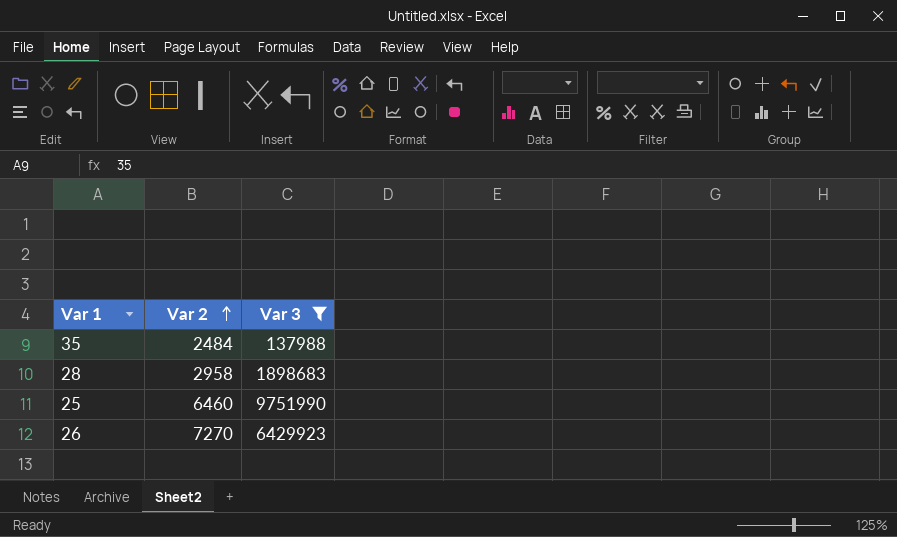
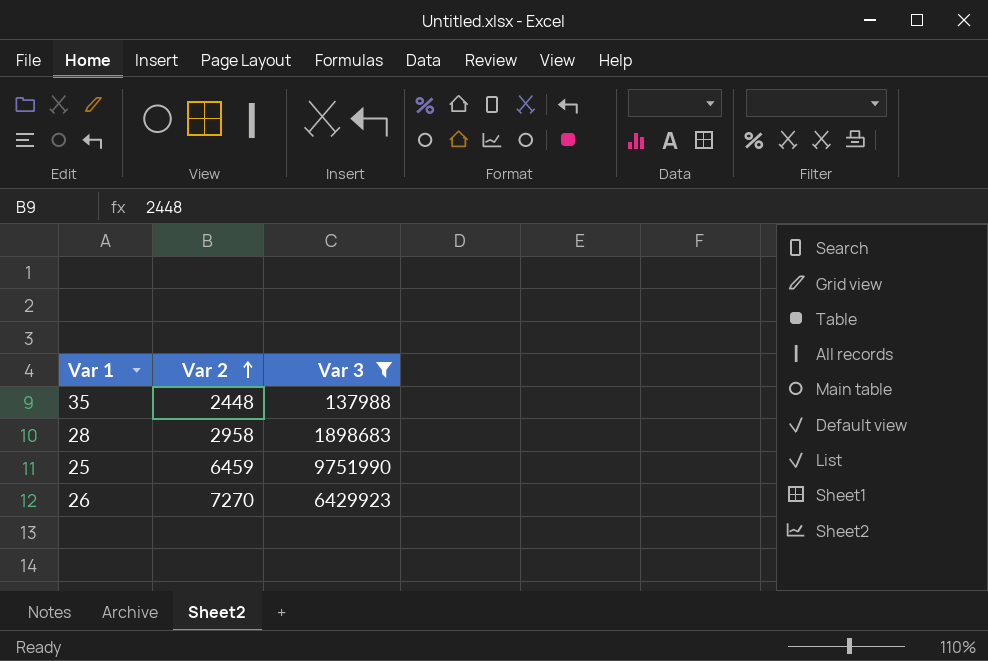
35 | Var 2: 2484 -> 2448
25 | Var 2: 6460 -> 6459

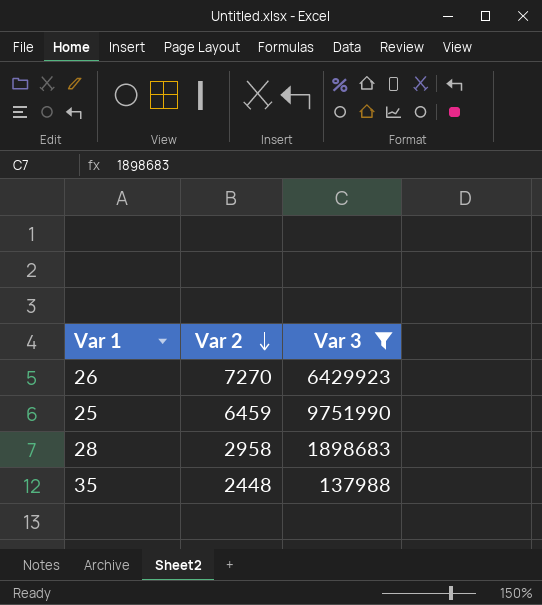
row order: Var 2 ascending -> Var 2 descending

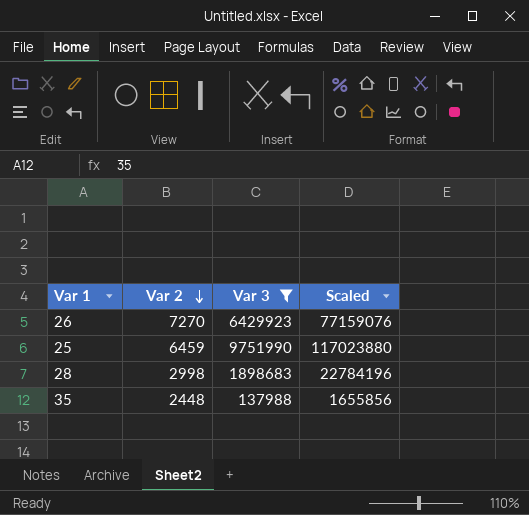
column Scaled | formula: none -> [Var 3] * 12
28 | Var 2: 2958 -> 2998

